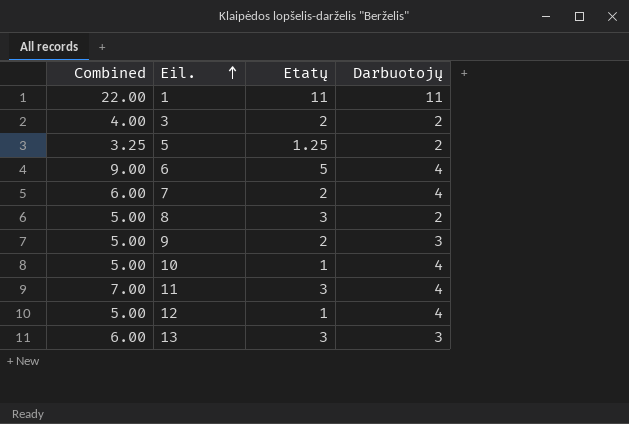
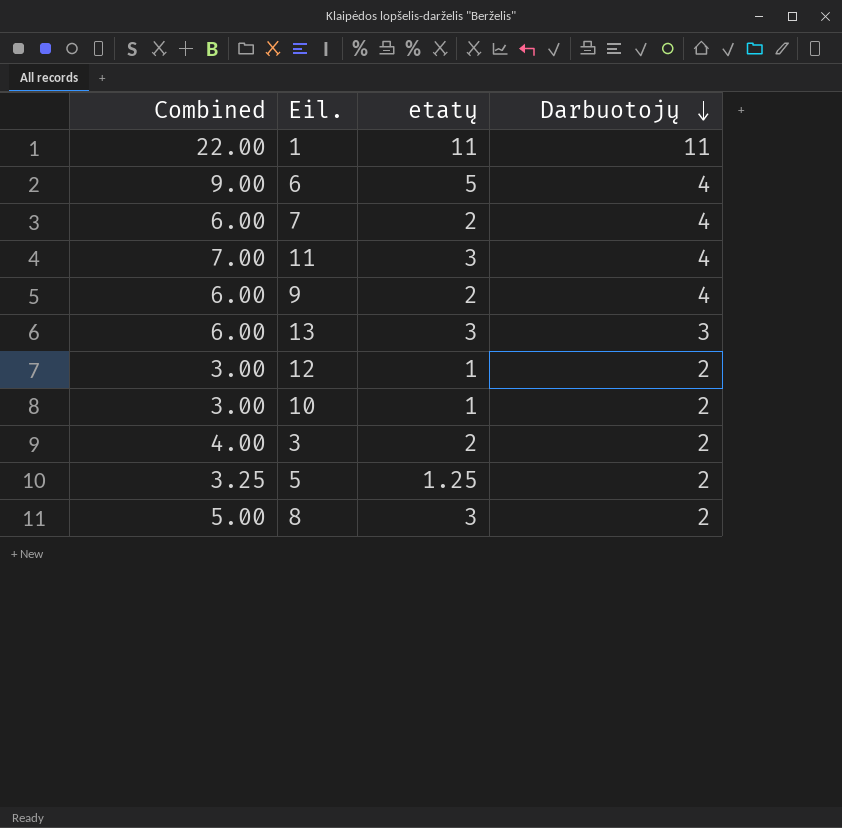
row order: Eil. ascending -> Darbuotojų descending
column name: Etatų -> etatų
9 | Combined: 5.00 -> 6.00
9 | Darbuotojų: 3 -> 4
12 | Combined: 5.00 -> 3.00
12 | Darbuotojų: 4 -> 2
10 | Combined: 5.00 -> 3.00
10 | Darbuotojų: 4 -> 2

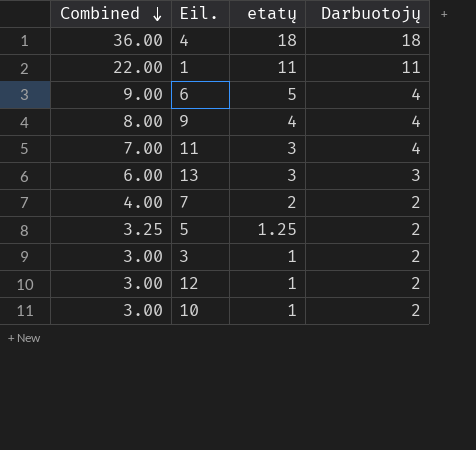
row order: Darbuotojų descending -> Combined descending
row 8: 5.00 | 3 | 2 -> none
row 4: none -> 36.00 | 18 | 18
9 | Combined: 6.00 -> 8.00
9 | etatų: 2 -> 4
7 | Combined: 6.00 -> 4.00
7 | Darbuotojų: 4 -> 2
3 | Combined: 4.00 -> 3.00
3 | etatų: 2 -> 1

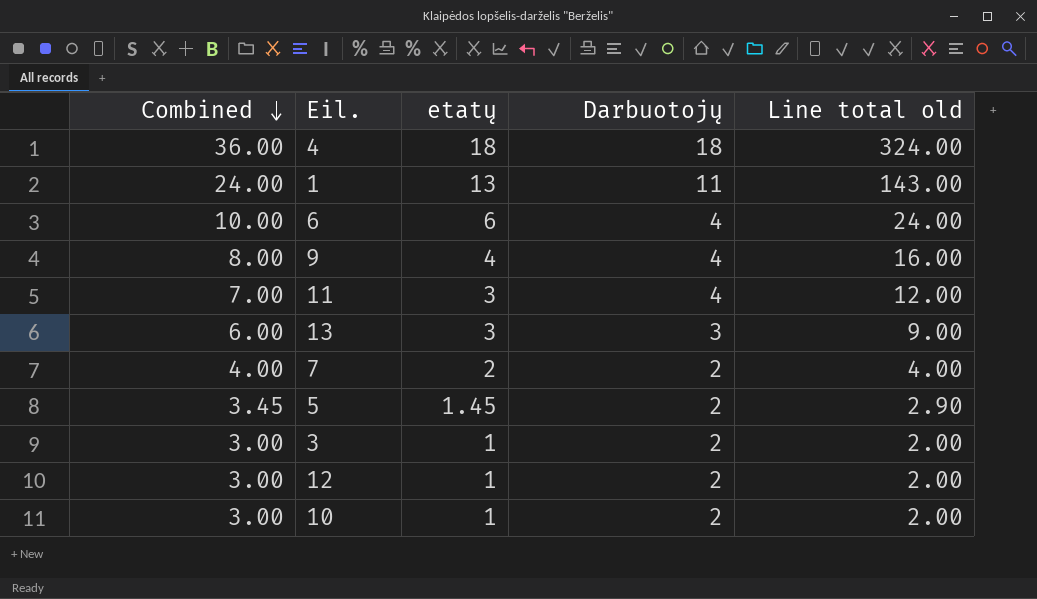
column Line total old | formula: none -> [etatų] * [Darbuotojų]
1 | Combined: 22.00 -> 24.00
1 | etatų: 11 -> 13
6 | Combined: 9.00 -> 10.00
6 | etatų: 5 -> 6
5 | Combined: 3.25 -> 3.45
5 | etatų: 1.25 -> 1.45

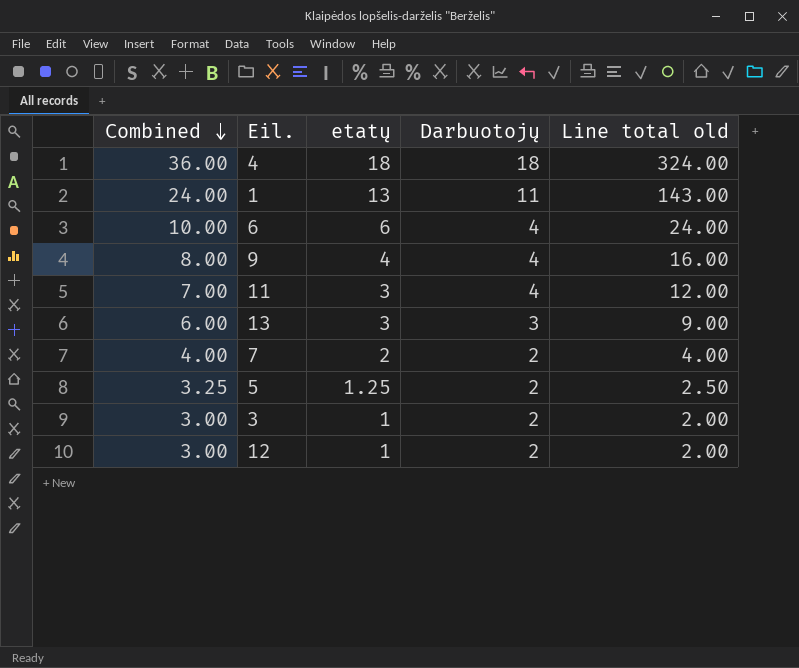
row 10: 3.00 | 1 | 2 | 2.00 -> none
5 | Combined: 3.45 -> 3.25
5 | etatų: 1.45 -> 1.25
5 | Line total old: 2.90 -> 2.50

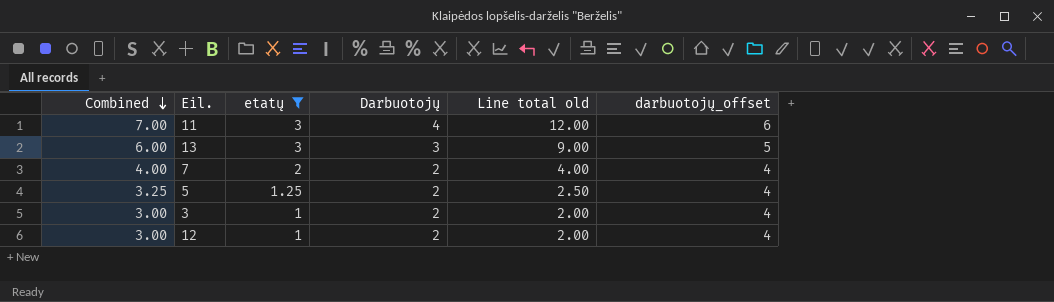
filter: none -> etatų <= 3
column darbuotojų_offset | formula: none -> [Darbuotojų] + 2

